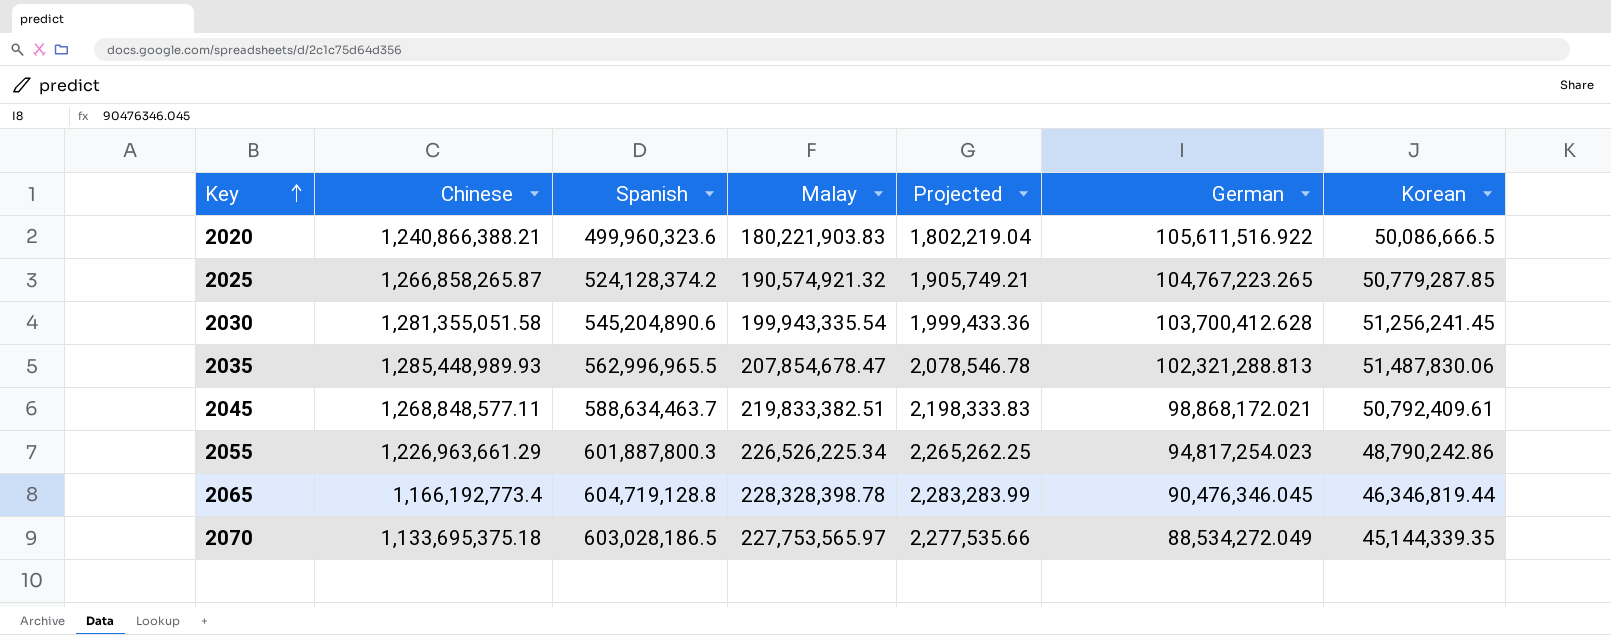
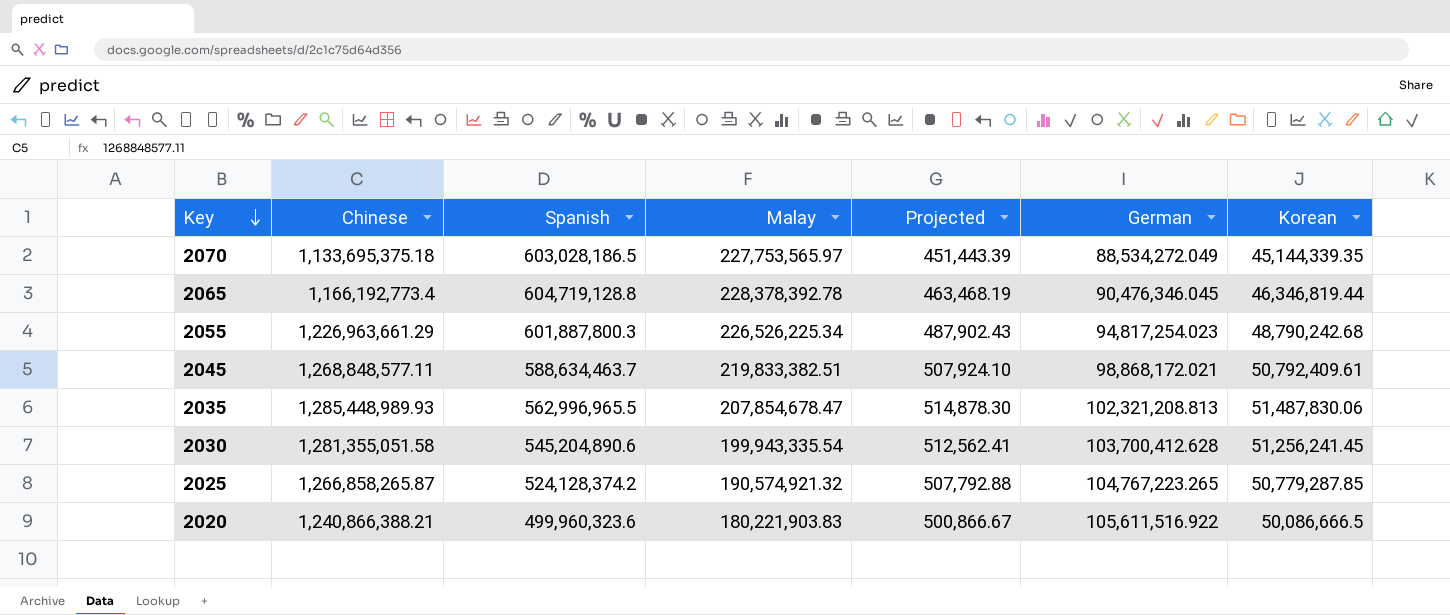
row order: Key ascending -> Key descending
column Projected | formula: [Malay] * 0.01 -> [Korean] * 0.01
2065 | Malay: 228,328,398.78 -> 228,378,392.78
2055 | Korean: 48,790,242.86 -> 48,790,242.68
2035 | German: 102,321,288.813 -> 102,321,208.813

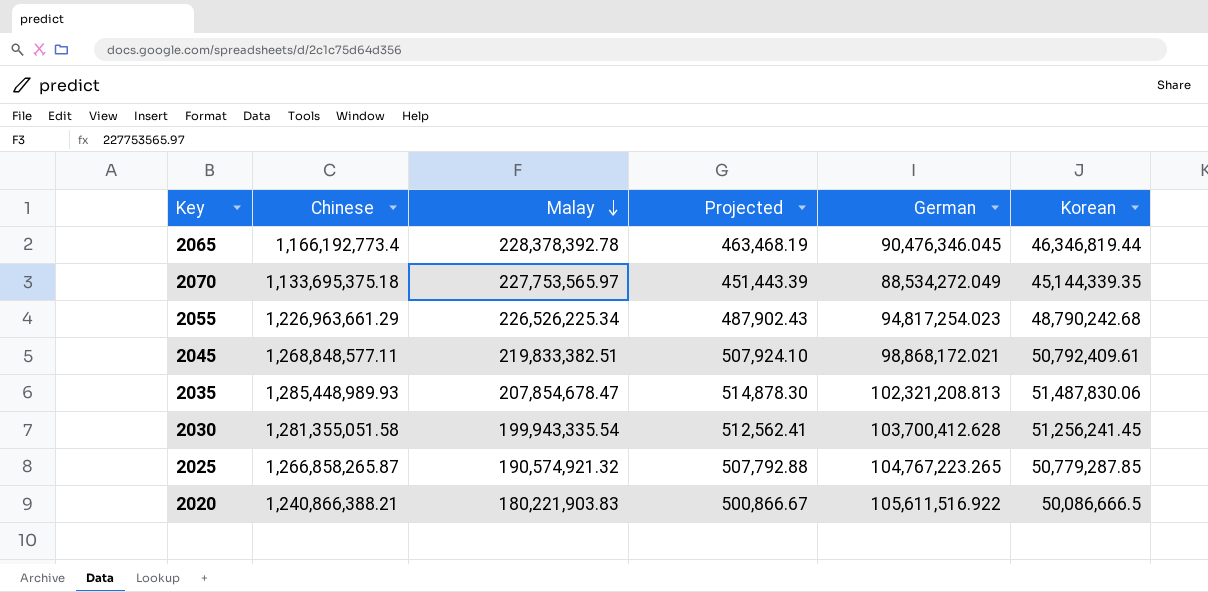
row order: Key descending -> Malay descending
column Spanish | position: 3 -> none

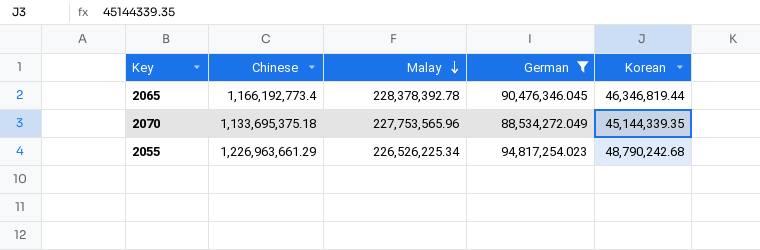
filter: none -> German <= 94,817,254.023
column Projected | formula: [Korean] * 0.01 -> none
2070 | Malay: 227,753,565.97 -> 227,753,565.96

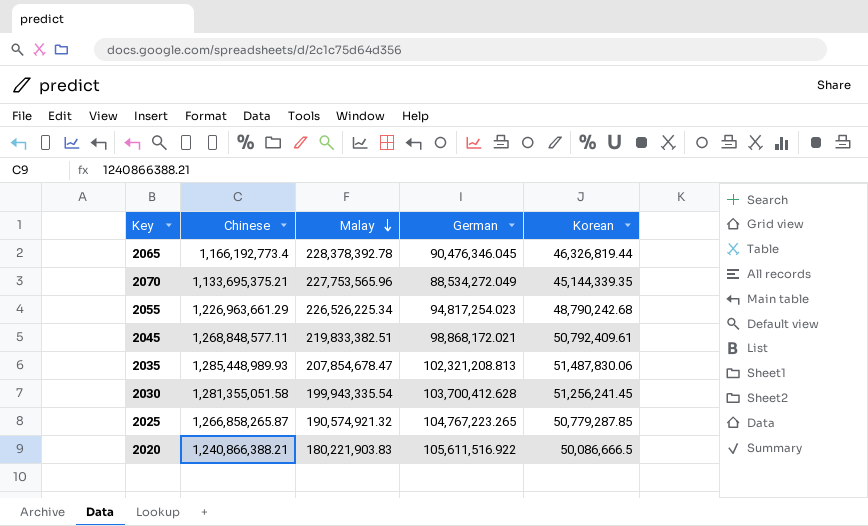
filter: German <= 94,817,254.023 -> none
2065 | Korean: 46,346,819.44 -> 46,326,819.44
2070 | Chinese: 1,133,695,375.18 -> 1,133,695,375.21

